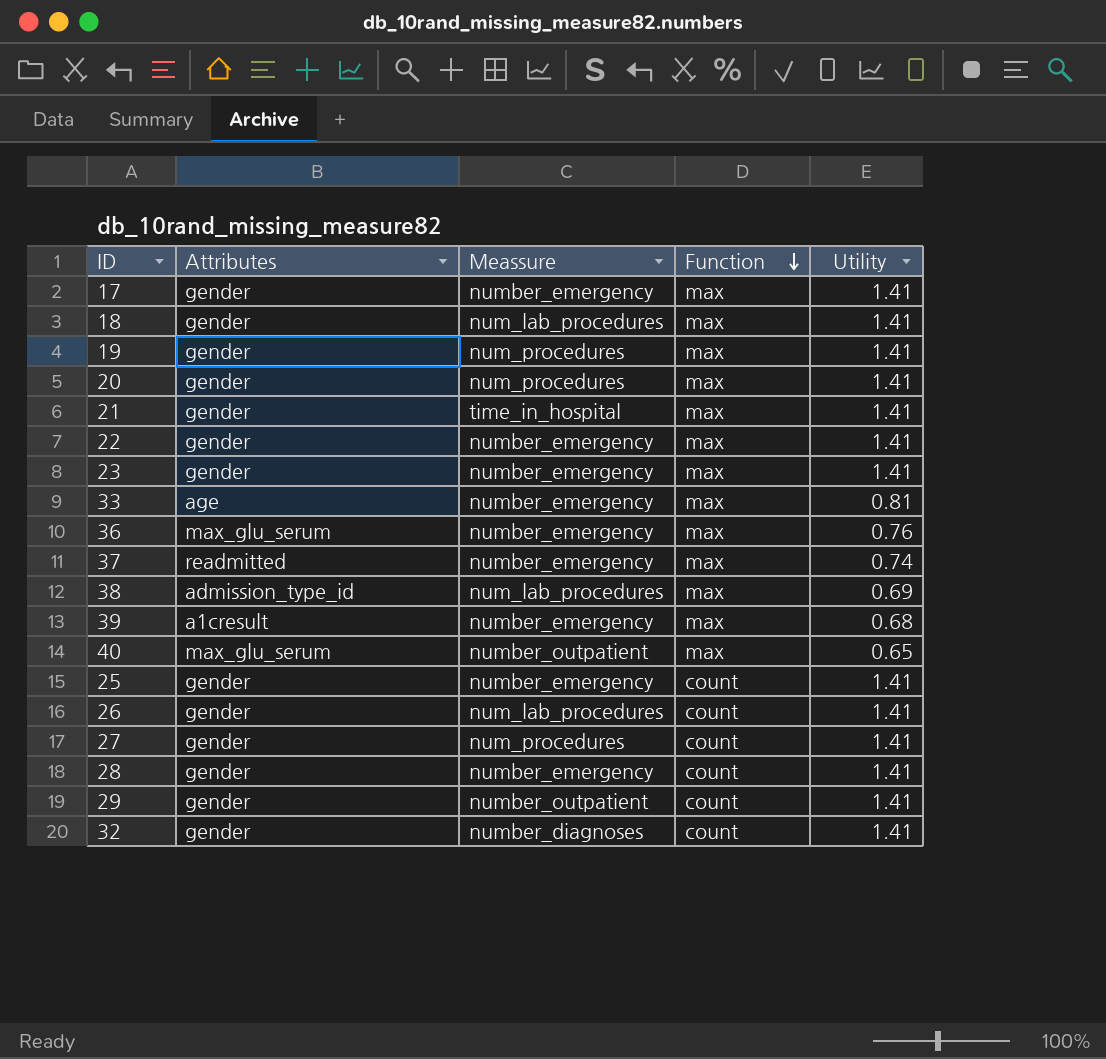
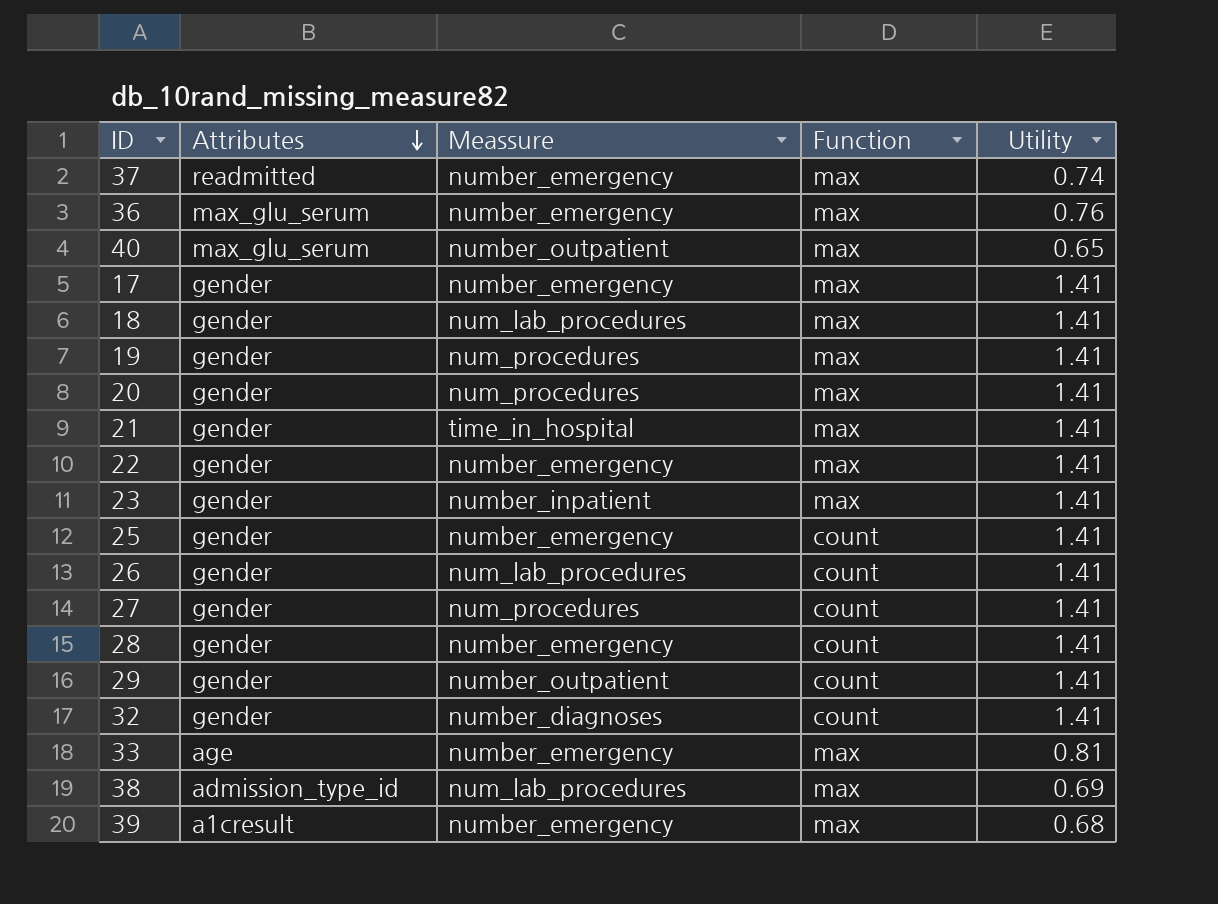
row order: Function descending -> Attributes descending
23 | Meassure: number_emergency -> number_inpatient

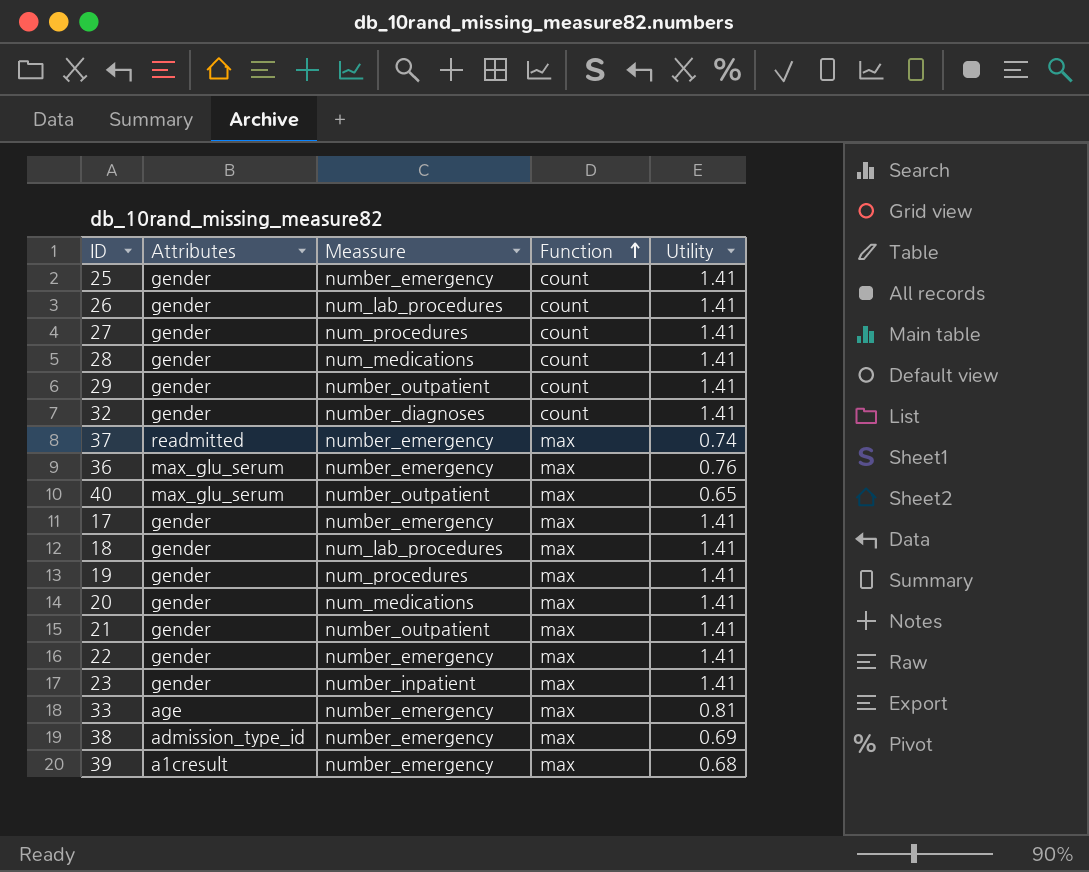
row order: Attributes descending -> Function ascending
28 | Meassure: number_emergency -> num_medications
20 | Meassure: num_procedures -> num_medications
21 | Meassure: time_in_hospital -> number_outpatient
38 | Meassure: num_lab_procedures -> number_emergency

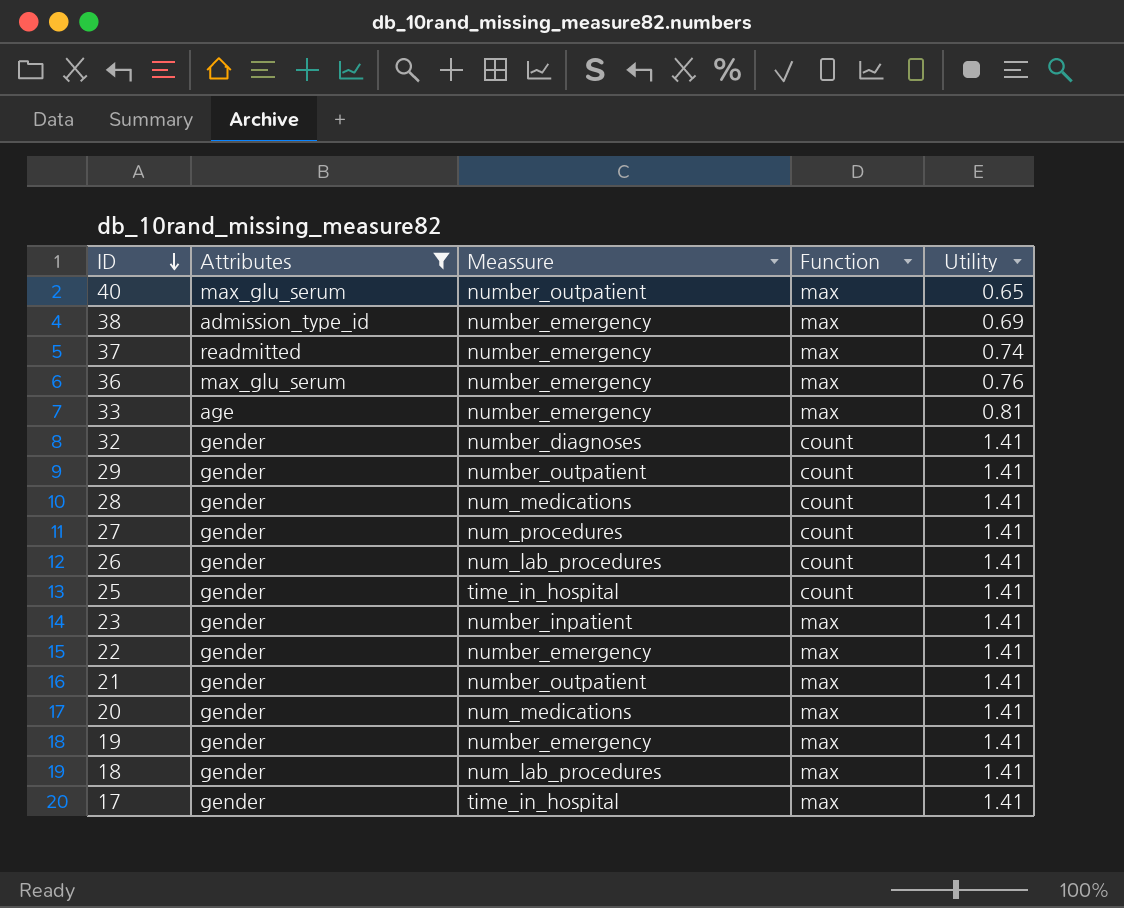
filter: none -> Attributes != a1cresult
row order: Function ascending -> ID descending
25 | Meassure: number_emergency -> time_in_hospital
19 | Meassure: num_procedures -> number_emergency
17 | Meassure: number_emergency -> time_in_hospital

